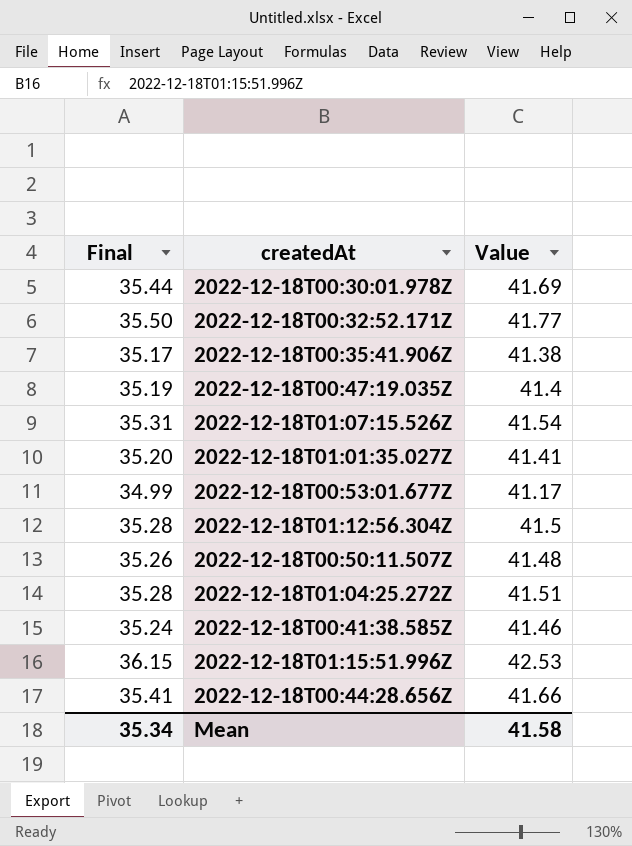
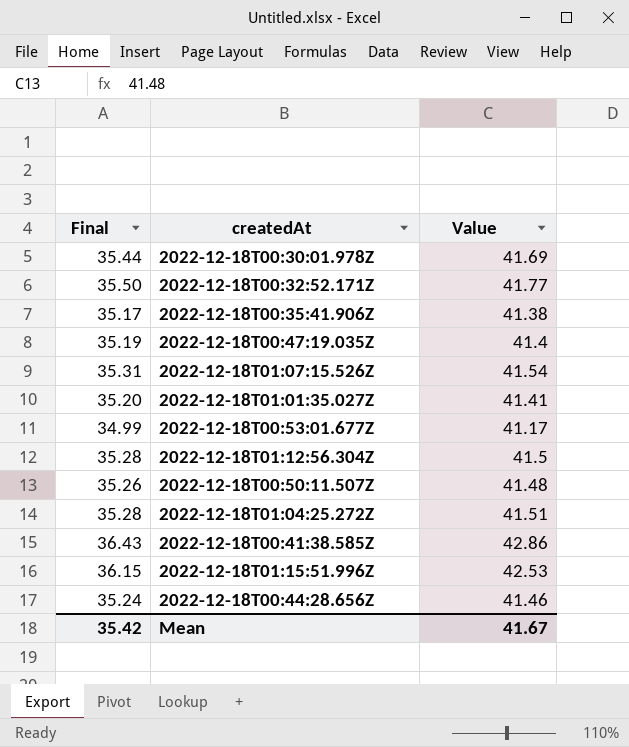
2022-12-18T00:41:38.585Z | Final: 35.24 -> 36.43
2022-12-18T00:41:38.585Z | Value: 41.46 -> 42.86
2022-12-18T00:44:28.656Z | Final: 35.41 -> 35.24
2022-12-18T00:44:28.656Z | Value: 41.66 -> 41.46
Mean | Final: 35.34 -> 35.42
Mean | Value: 41.58 -> 41.67

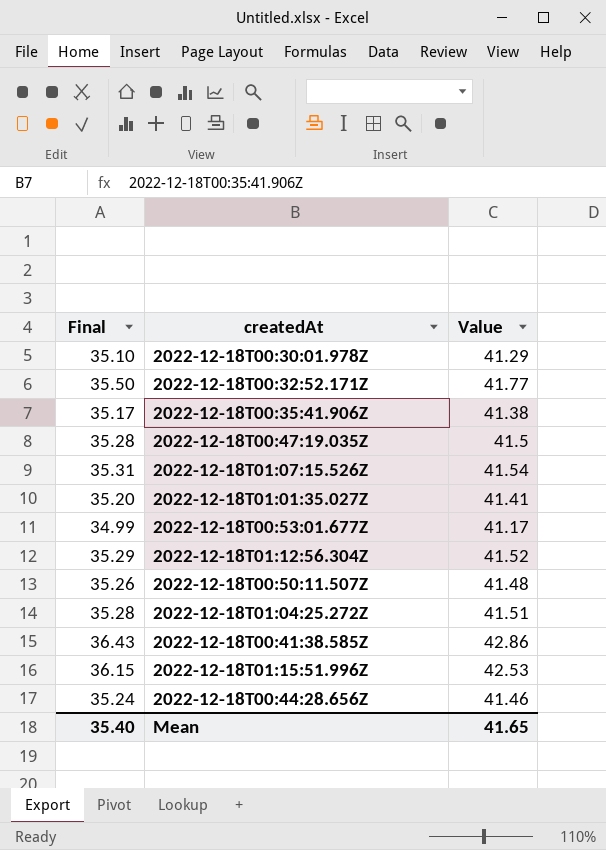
2022-12-18T00:30:01.978Z | Final: 35.44 -> 35.10
2022-12-18T00:30:01.978Z | Value: 41.69 -> 41.29
2022-12-18T00:47:19.035Z | Final: 35.19 -> 35.28
2022-12-18T00:47:19.035Z | Value: 41.4 -> 41.5
2022-12-18T01:12:56.304Z | Final: 35.28 -> 35.29
2022-12-18T01:12:56.304Z | Value: 41.5 -> 41.52
Mean | Final: 35.42 -> 35.40
Mean | Value: 41.67 -> 41.65

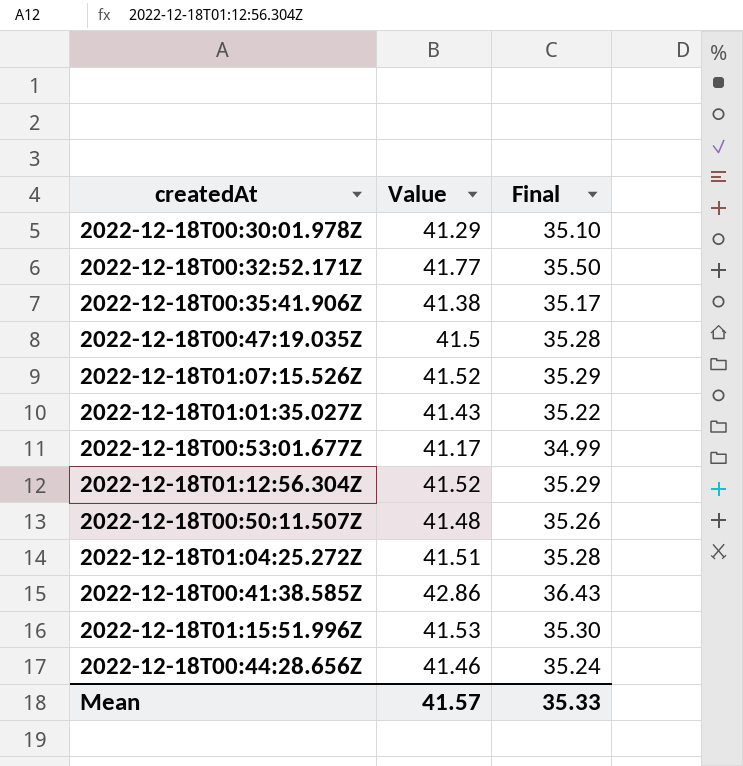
column Final | position: 1 -> 3
2022-12-18T01:07:15.526Z | Value: 41.54 -> 41.52
2022-12-18T01:07:15.526Z | Final: 35.31 -> 35.29
2022-12-18T01:01:35.027Z | Value: 41.41 -> 41.43
2022-12-18T01:01:35.027Z | Final: 35.20 -> 35.22
2022-12-18T01:15:51.996Z | Value: 42.53 -> 41.53
2022-12-18T01:15:51.996Z | Final: 36.15 -> 35.30
Mean | Value: 41.65 -> 41.57
Mean | Final: 35.40 -> 35.33

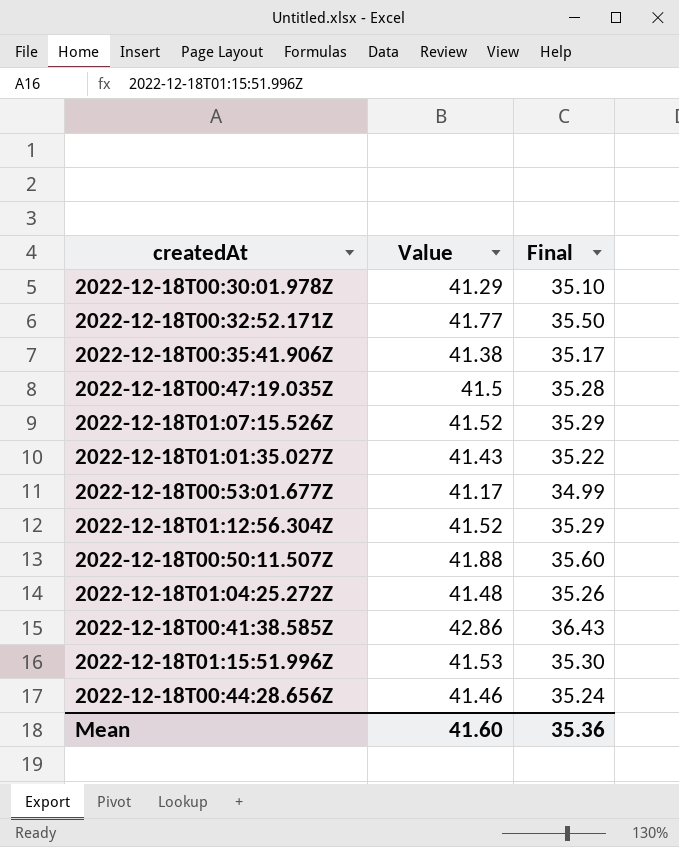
2022-12-18T00:50:11.507Z | Value: 41.48 -> 41.88
2022-12-18T00:50:11.507Z | Final: 35.26 -> 35.60
2022-12-18T01:04:25.272Z | Value: 41.51 -> 41.48
2022-12-18T01:04:25.272Z | Final: 35.28 -> 35.26
Mean | Value: 41.57 -> 41.60
Mean | Final: 35.33 -> 35.36

